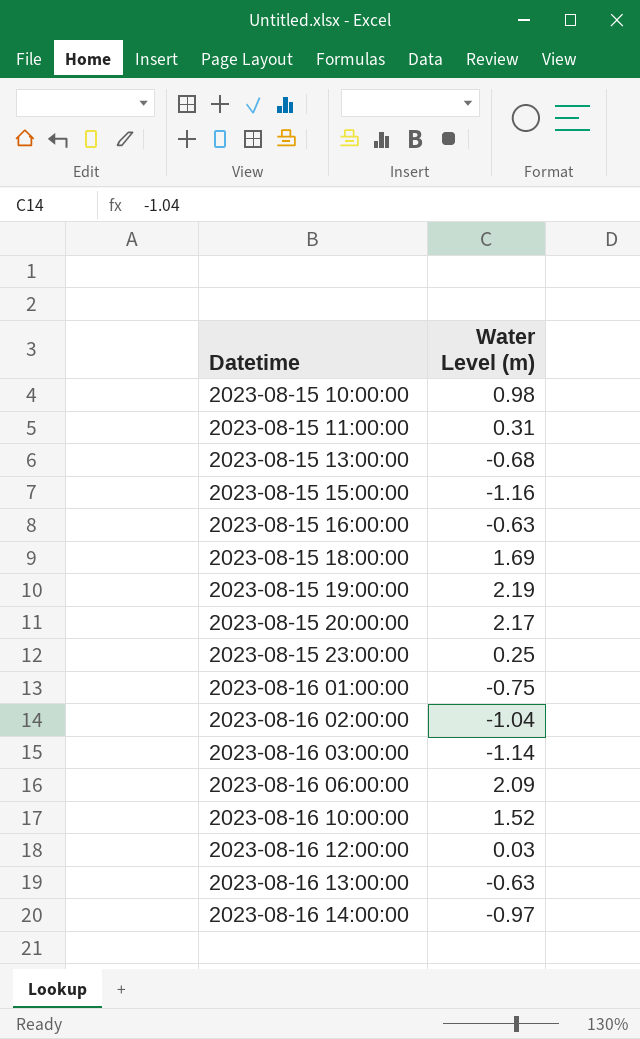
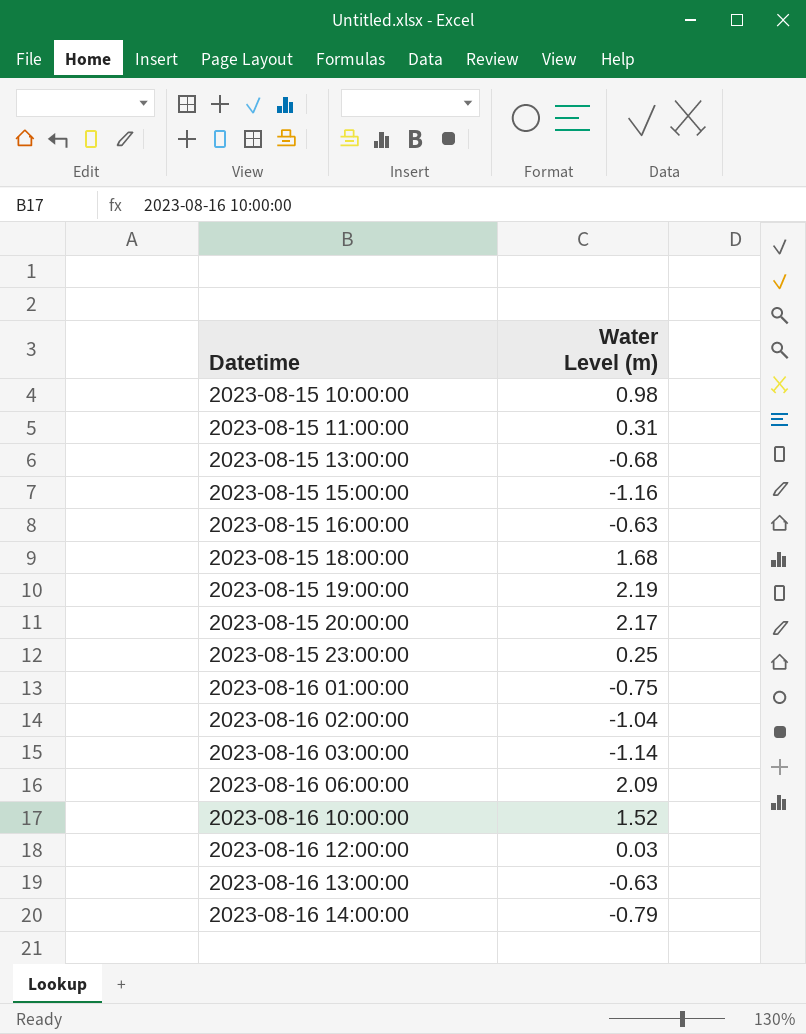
2023-08-15 18:00:00 | Water Level (m): 1.69 -> 1.68
2023-08-16 14:00:00 | Water Level (m): -0.97 -> -0.79

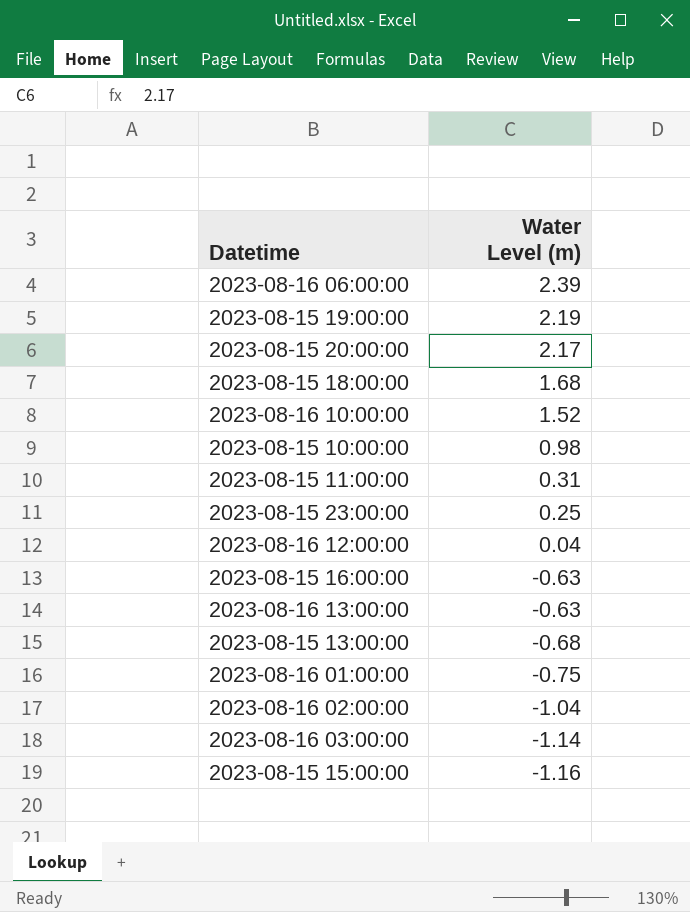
row order: Datetime ascending -> Water Level (m) descending
row 2023-08-16 14:00:00: -0.79 -> none
2023-08-16 06:00:00 | Water Level (m): 2.09 -> 2.39
2023-08-16 12:00:00 | Water Level (m): 0.03 -> 0.04

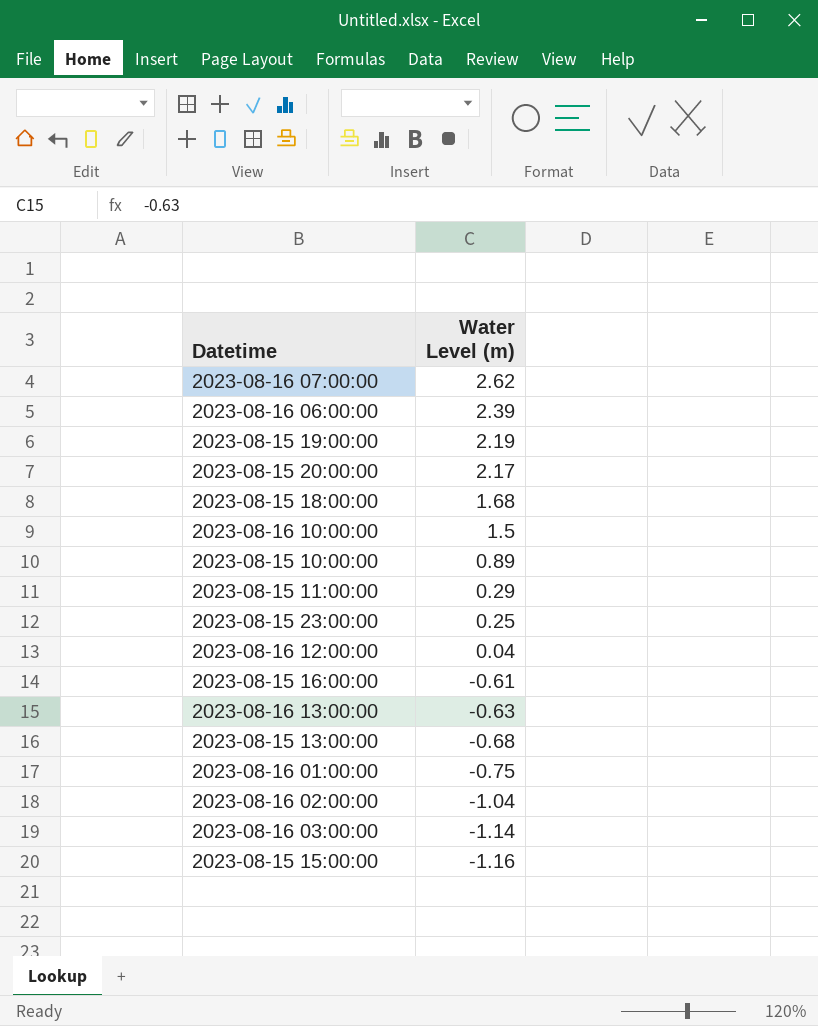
row 2023-08-16 07:00:00: none -> 2.62
2023-08-16 10:00:00 | Water Level (m): 1.52 -> 1.5
2023-08-15 10:00:00 | Water Level (m): 0.98 -> 0.89
2023-08-15 11:00:00 | Water Level (m): 0.31 -> 0.29
2023-08-15 16:00:00 | Water Level (m): -0.63 -> -0.61

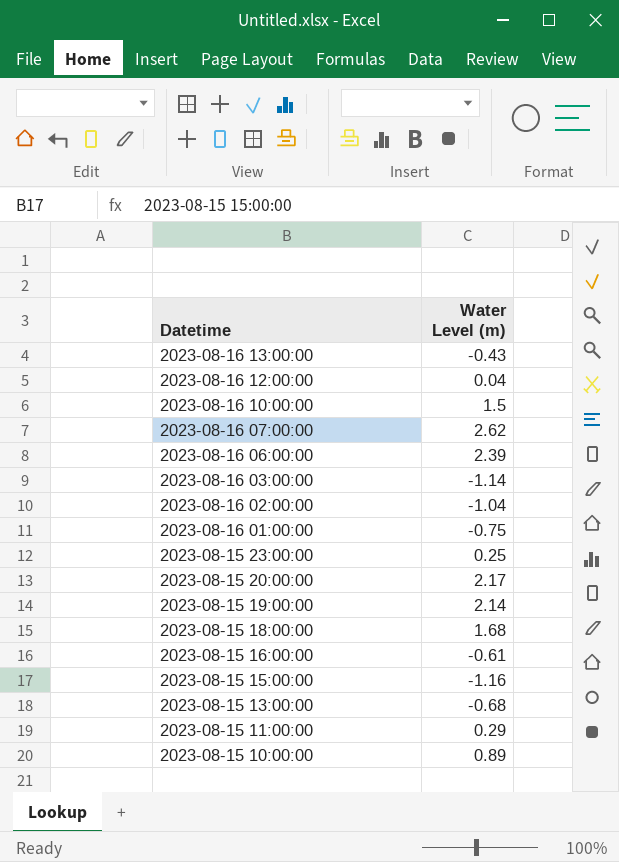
row order: Water Level (m) descending -> Datetime descending
2023-08-16 13:00:00 | Water Level (m): -0.63 -> -0.43
2023-08-15 19:00:00 | Water Level (m): 2.19 -> 2.14

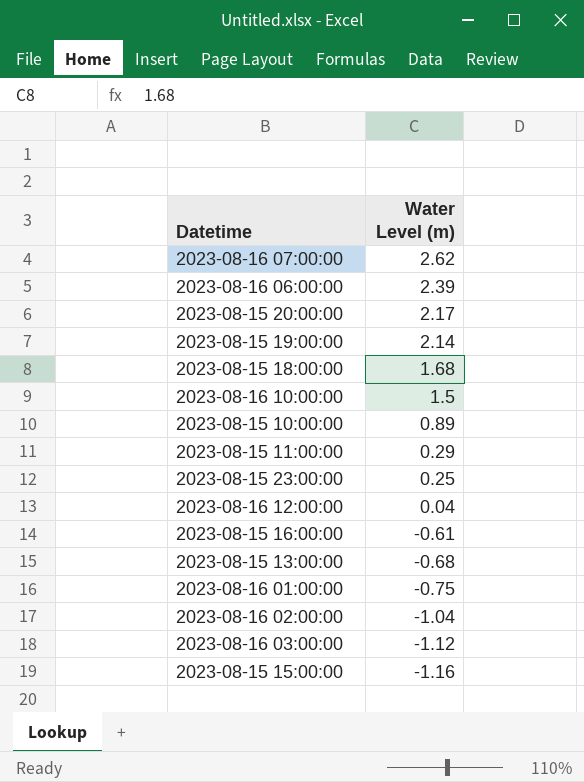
row order: Datetime descending -> Water Level (m) descending
row 2023-08-16 13:00:00: -0.43 -> none
2023-08-16 03:00:00 | Water Level (m): -1.14 -> -1.12

